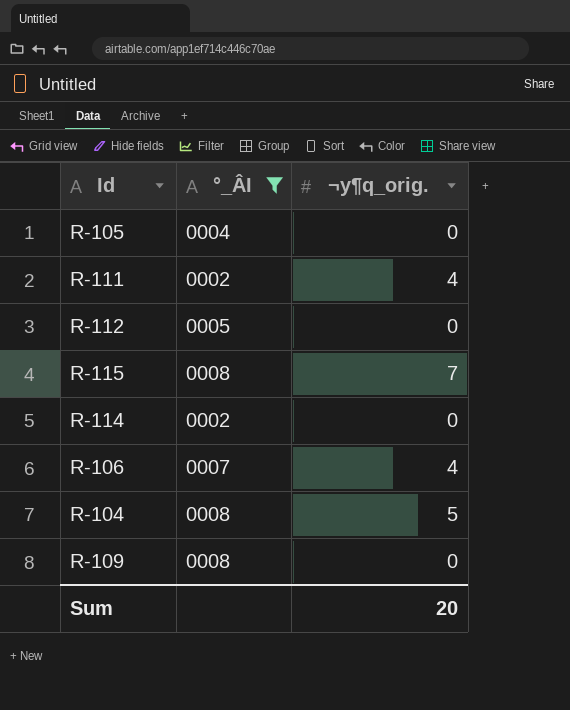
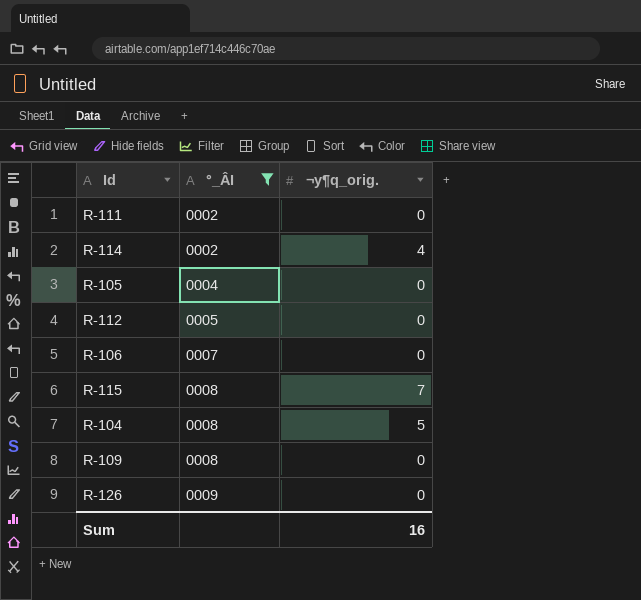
row order: none -> °_ÂI ascending
R-111 | ¬y¶q_orig.: 4 -> 0
R-114 | ¬y¶q_orig.: 0 -> 4
R-106 | ¬y¶q_orig.: 4 -> 0
row R-126: none -> 0009 | 0
Sum | ¬y¶q_orig.: 20 -> 16

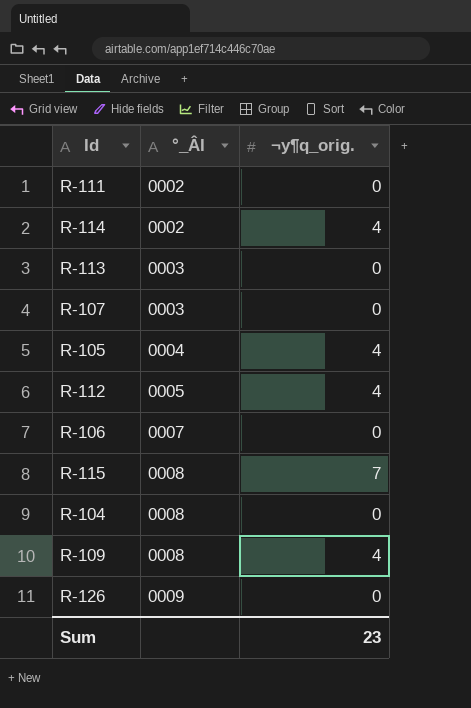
filter: °_ÂI != 0003 -> none
R-105 | ¬y¶q_orig.: 0 -> 4
R-112 | ¬y¶q_orig.: 0 -> 4
R-104 | ¬y¶q_orig.: 5 -> 0
R-109 | ¬y¶q_orig.: 0 -> 4
Sum | ¬y¶q_orig.: 16 -> 23

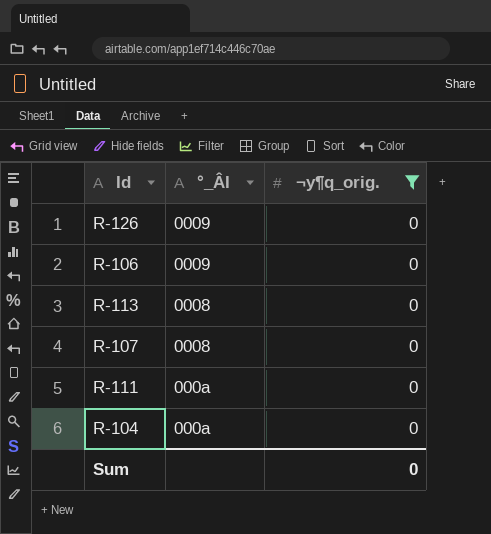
filter: none -> ¬y¶q_orig. = 0
row order: °_ÂI ascending -> °_ÂI descending
R-106 | °_ÂI: 0007 -> 0009
R-113 | °_ÂI: 0003 -> 0008
R-107 | °_ÂI: 0003 -> 0008
R-111 | °_ÂI: 0002 -> 000a
R-104 | °_ÂI: 0008 -> 000a
Sum | ¬y¶q_orig.: 23 -> 0

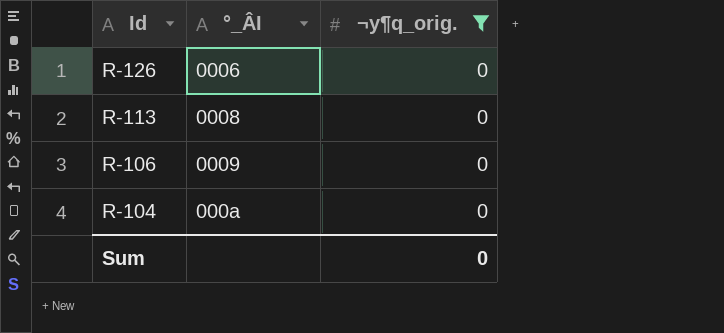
row order: °_ÂI descending -> Id descending
row R-107: 0008 | 0 -> none
row R-111: 000a | 0 -> none
R-126 | °_ÂI: 0009 -> 0006

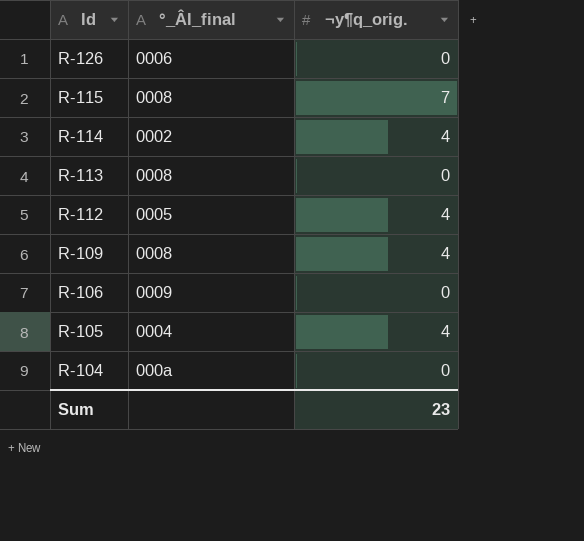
filter: ¬y¶q_orig. = 0 -> none
column name: °_ÂI -> °_ÂI_final
Sum | ¬y¶q_orig.: 0 -> 23

